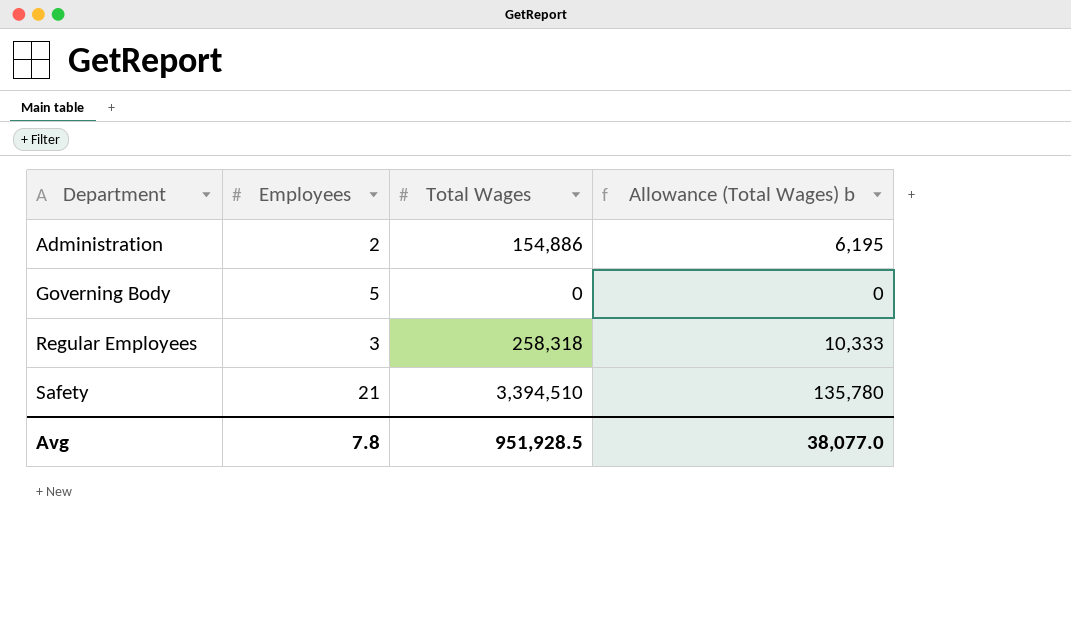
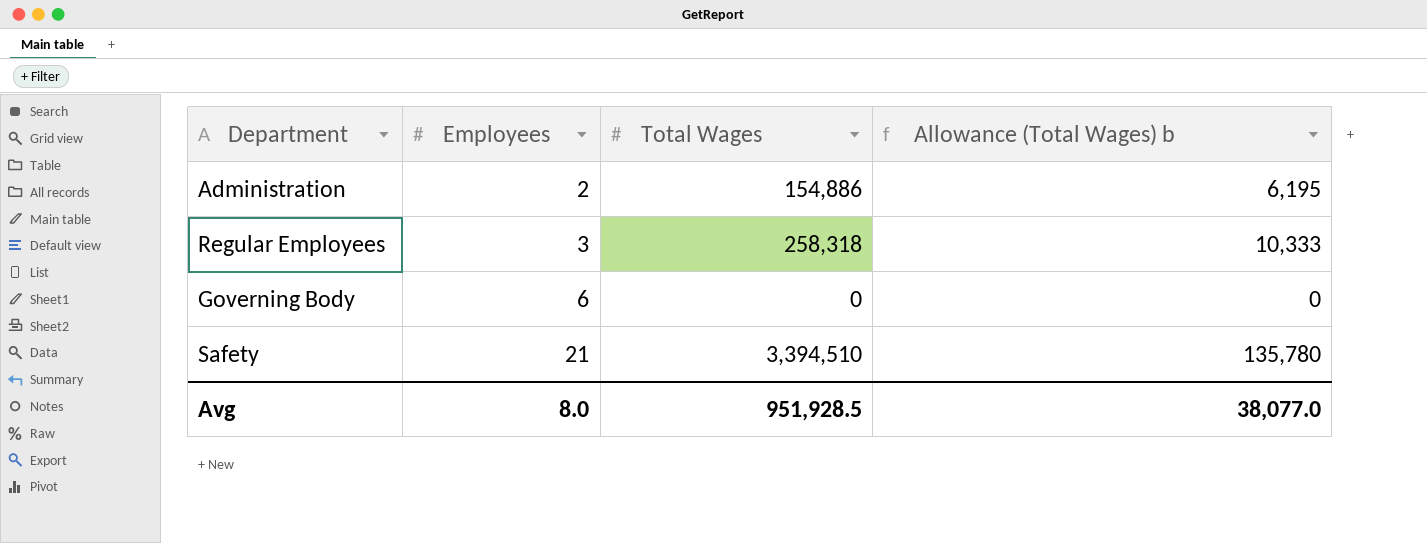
row order: Department ascending -> Employees ascending
Governing Body | Employees: 5 -> 6
Avg | Employees: 7.8 -> 8.0

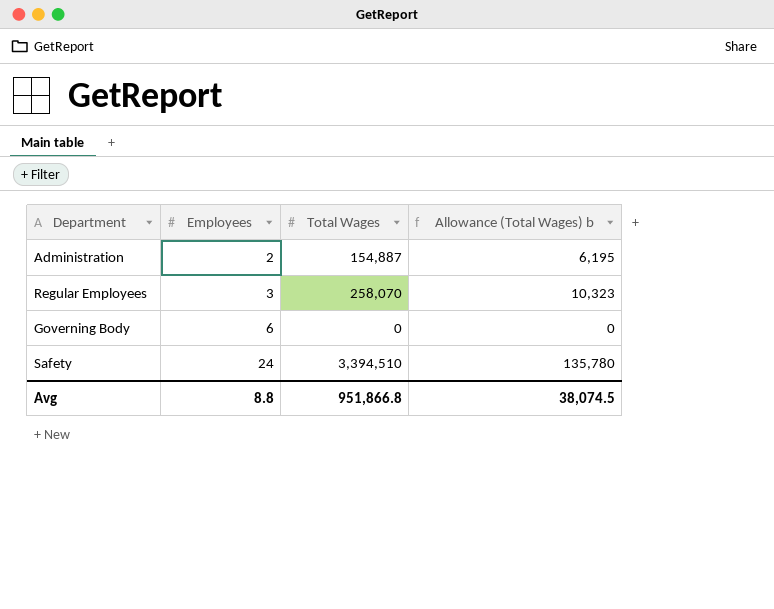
Administration | Total Wages: 154,886 -> 154,887
Regular Employees | Total Wages: 258,318 -> 258,070
Regular Employees | Allowance (Total Wages) b: 10,333 -> 10,323
Safety | Employees: 21 -> 24
Avg | Employees: 8.0 -> 8.8
Avg | Total Wages: 951,928.5 -> 951,866.8
Avg | Allowance (Total Wages) b: 38,077.0 -> 38,074.5

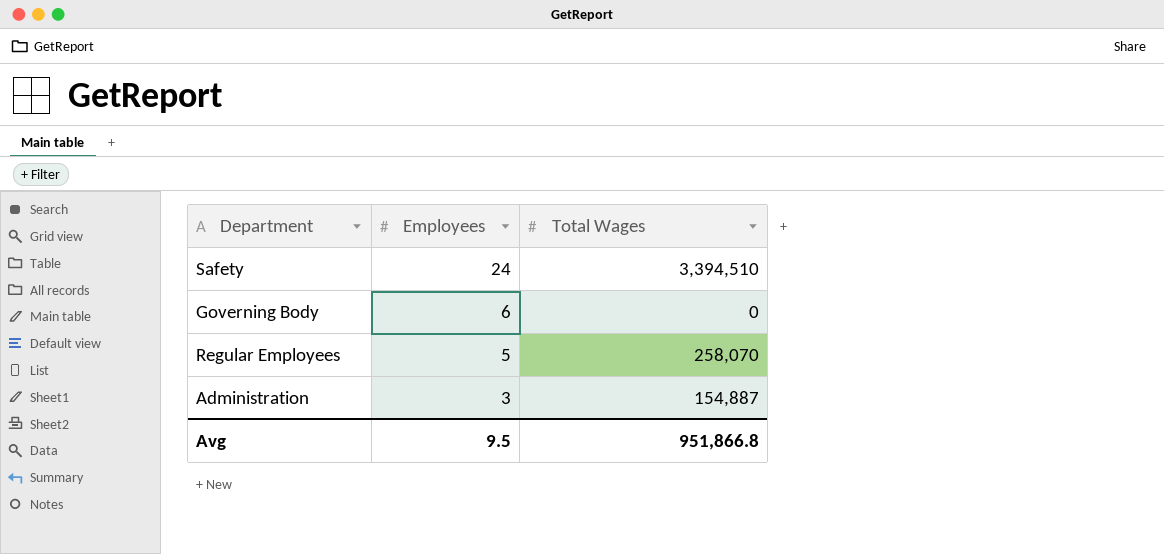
row order: Employees ascending -> Employees descending
column Allowance (Total Wages) b | formula: [Total Wages] * 0.04 -> none
Regular Employees | Employees: 3 -> 5
Administration | Employees: 2 -> 3
Avg | Employees: 8.8 -> 9.5

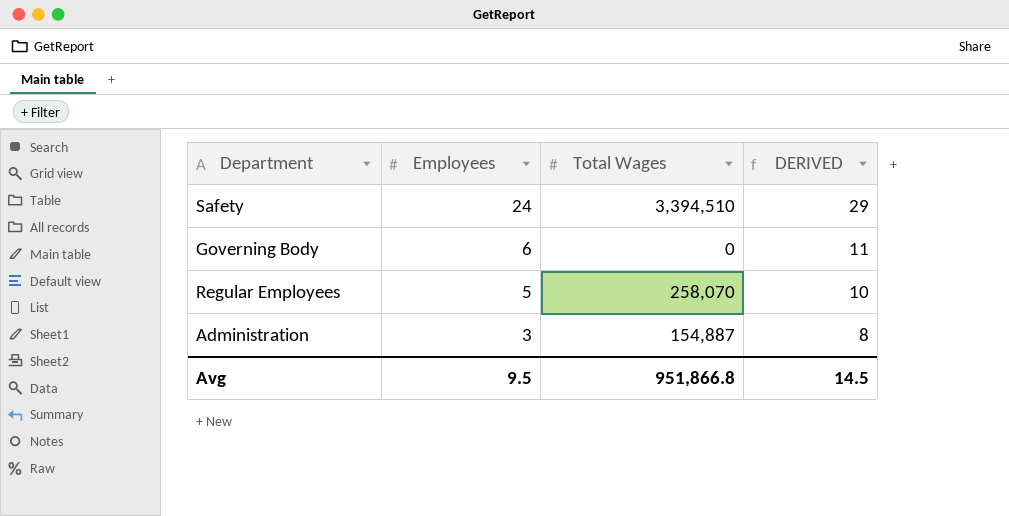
column DERIVED | formula: none -> [Employees] + 5

